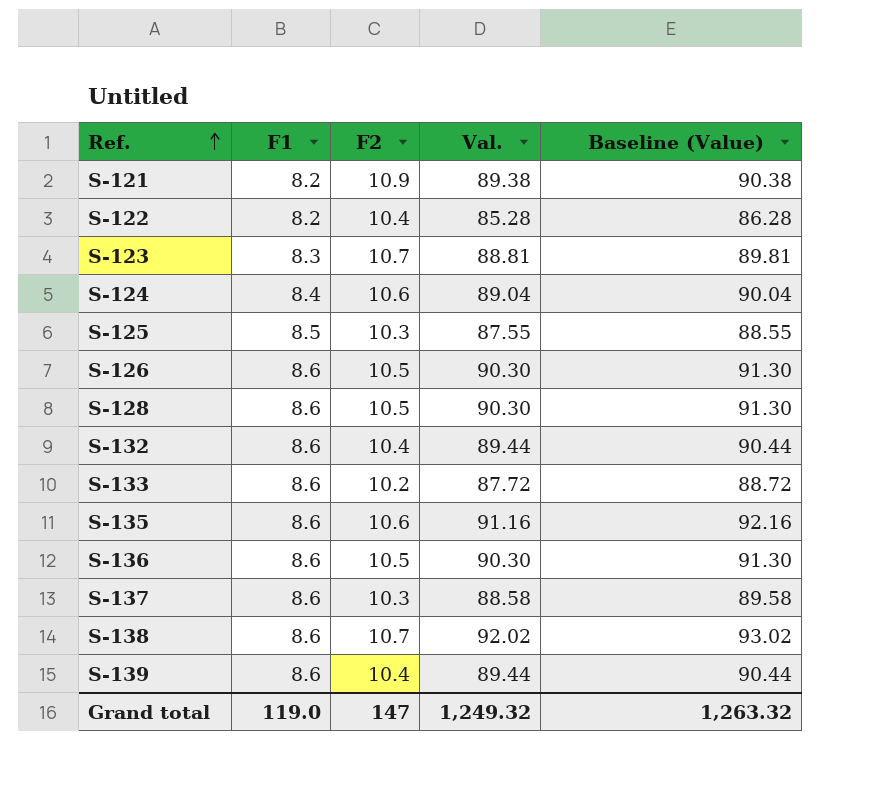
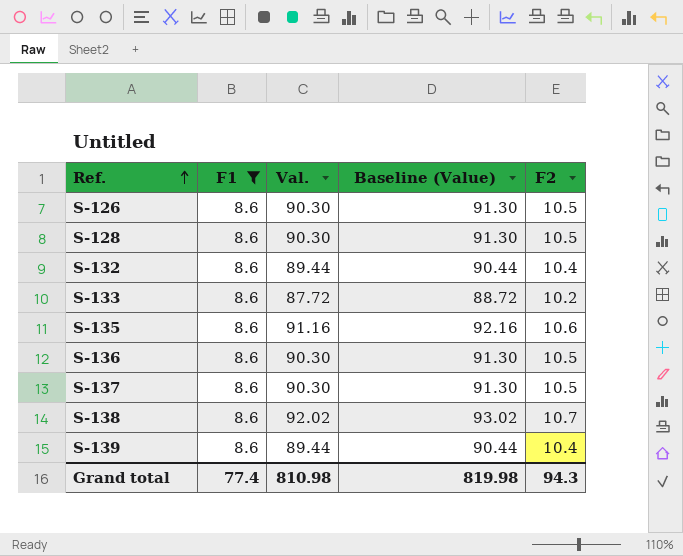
filter: none -> F1 = 8.6
column F2 | position: 3 -> 5
S-137 | Val.: 88.58 -> 90.30
S-137 | Baseline (Value): 89.58 -> 91.30
S-137 | F2: 10.3 -> 10.5
Grand total | F1: 119.0 -> 77.4
Grand total | Val.: 1,249.32 -> 810.98
Grand total | Baseline (Value): 1,263.32 -> 819.98
Grand total | F2: 147 -> 94.3

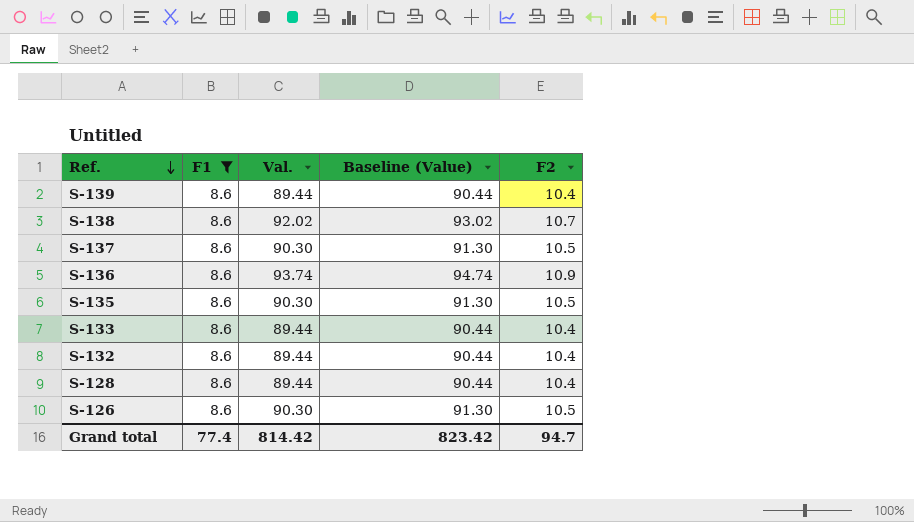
row order: Ref. ascending -> Ref. descending
S-136 | Val.: 90.30 -> 93.74
S-136 | Baseline (Value): 91.30 -> 94.74
S-136 | F2: 10.5 -> 10.9
S-135 | Val.: 91.16 -> 90.30
S-135 | Baseline (Value): 92.16 -> 91.30
S-135 | F2: 10.6 -> 10.5
S-133 | Val.: 87.72 -> 89.44
S-133 | Baseline (Value): 88.72 -> 90.44
S-133 | F2: 10.2 -> 10.4
S-128 | Val.: 90.30 -> 89.44
S-128 | Baseline (Value): 91.30 -> 90.44
S-128 | F2: 10.5 -> 10.4
Grand total | Val.: 810.98 -> 814.42
Grand total | Baseline (Value): 819.98 -> 823.42
Grand total | F2: 94.3 -> 94.7

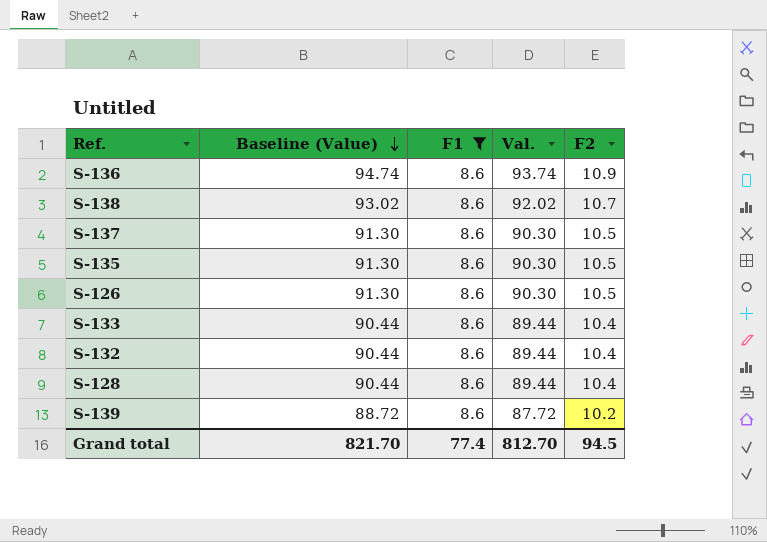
row order: Ref. descending -> Baseline (Value) descending
column Baseline (Value) | position: 4 -> 2
S-139 | Baseline (Value): 90.44 -> 88.72
S-139 | Val.: 89.44 -> 87.72
S-139 | F2: 10.4 -> 10.2
Grand total | Baseline (Value): 823.42 -> 821.70
Grand total | Val.: 814.42 -> 812.70
Grand total | F2: 94.7 -> 94.5

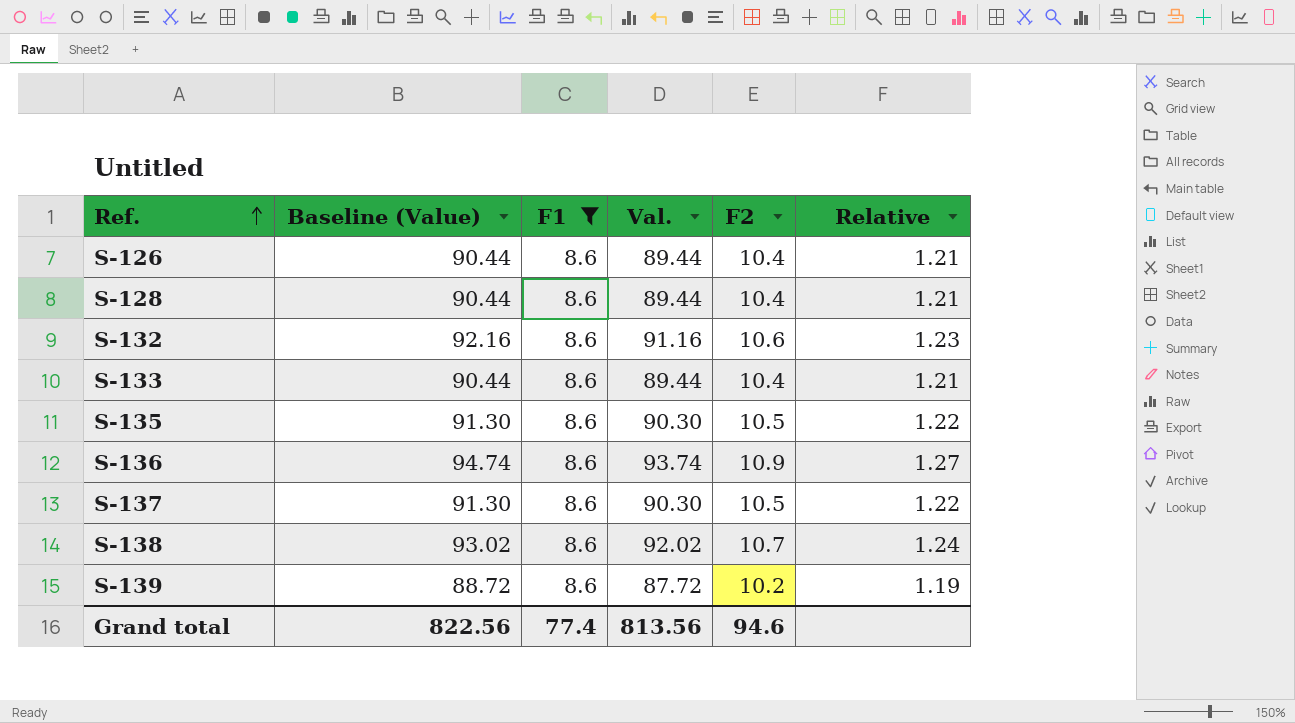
row order: Baseline (Value) descending -> Ref. ascending
column Relative | formula: none -> [F2] / [F1]
S-126 | Baseline (Value): 91.30 -> 90.44
S-126 | Val.: 90.30 -> 89.44
S-126 | F2: 10.5 -> 10.4
S-132 | Baseline (Value): 90.44 -> 92.16
S-132 | Val.: 89.44 -> 91.16
S-132 | F2: 10.4 -> 10.6
Grand total | Baseline (Value): 821.70 -> 822.56
Grand total | Val.: 812.70 -> 813.56
Grand total | F2: 94.5 -> 94.6

